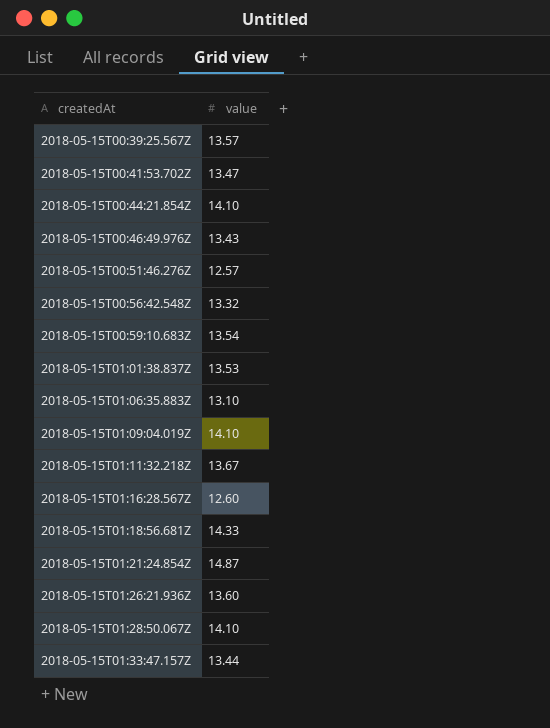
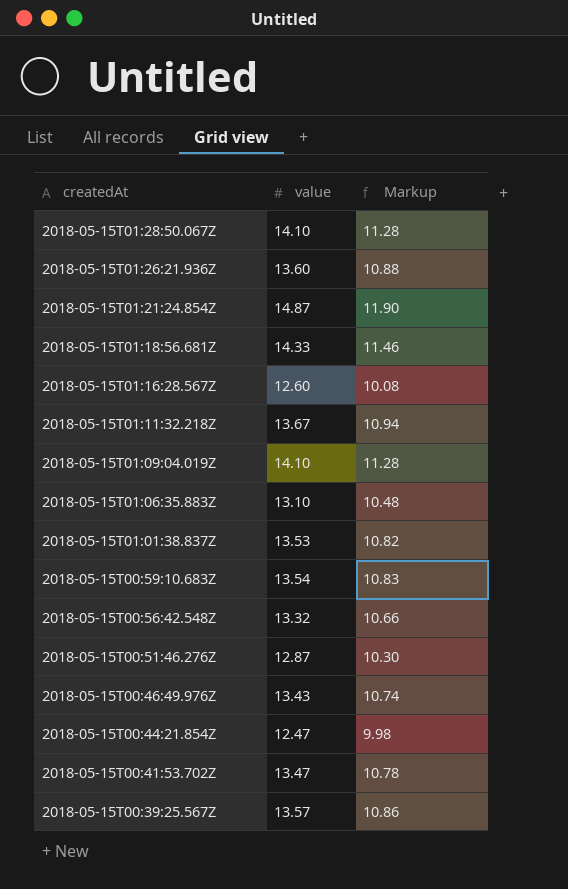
row order: createdAt ascending -> createdAt descending
column Markup | formula: none -> [value] * 0.8
row 2018-05-15T01:33:47.157Z: 13.44 -> none
2018-05-15T00:51:46.276Z | value: 12.57 -> 12.87
2018-05-15T00:44:21.854Z | value: 14.10 -> 12.47

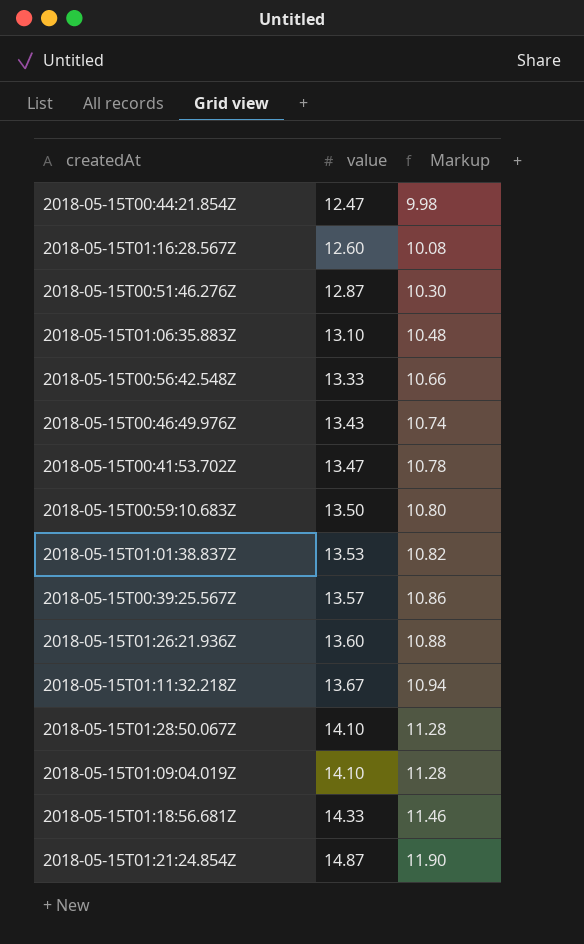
row order: createdAt descending -> value ascending
2018-05-15T00:56:42.548Z | value: 13.32 -> 13.33
2018-05-15T00:59:10.683Z | value: 13.54 -> 13.50
2018-05-15T00:59:10.683Z | Markup: 10.83 -> 10.80

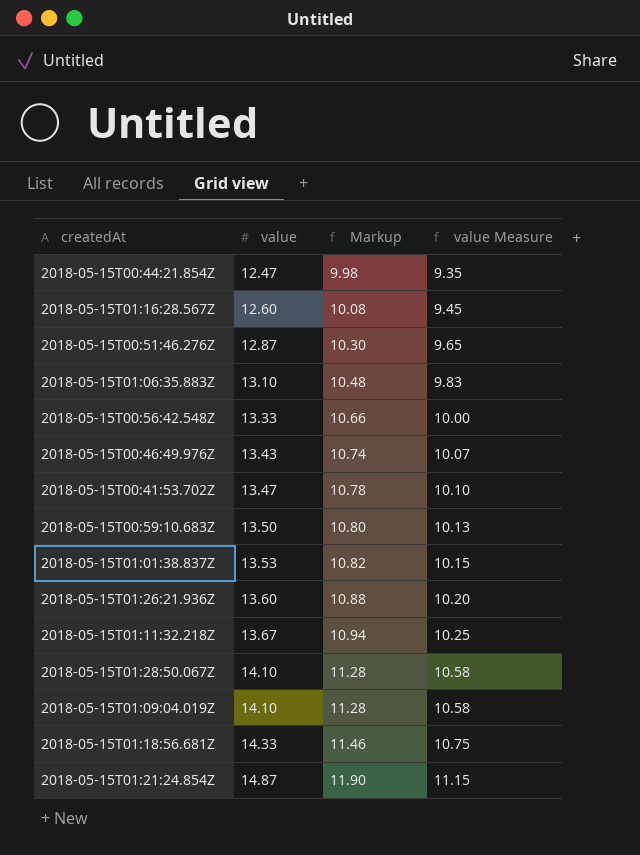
column value Measure | formula: none -> [value] * 0.75
row 2018-05-15T00:39:25.567Z: 13.57 | 10.86 -> none

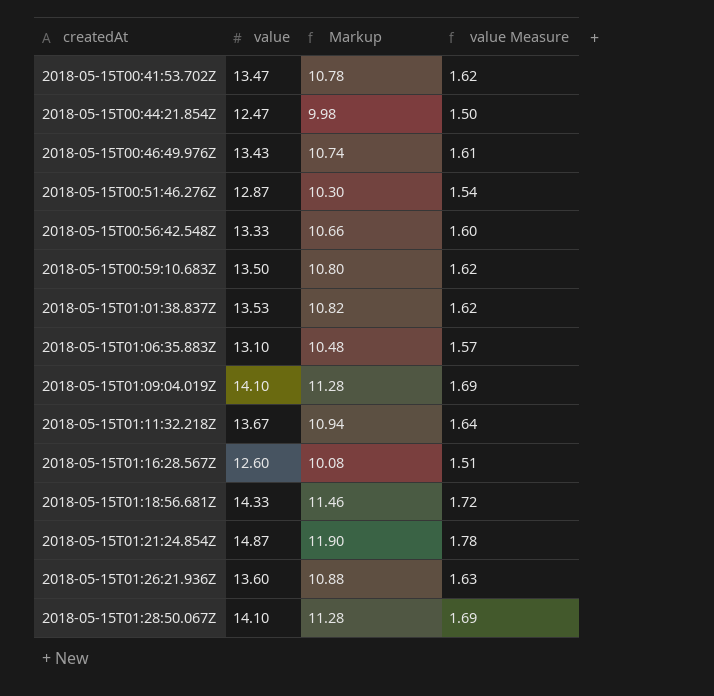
row order: value ascending -> createdAt ascending
column value Measure | formula: [value] * 0.75 -> [value] * 0.12

